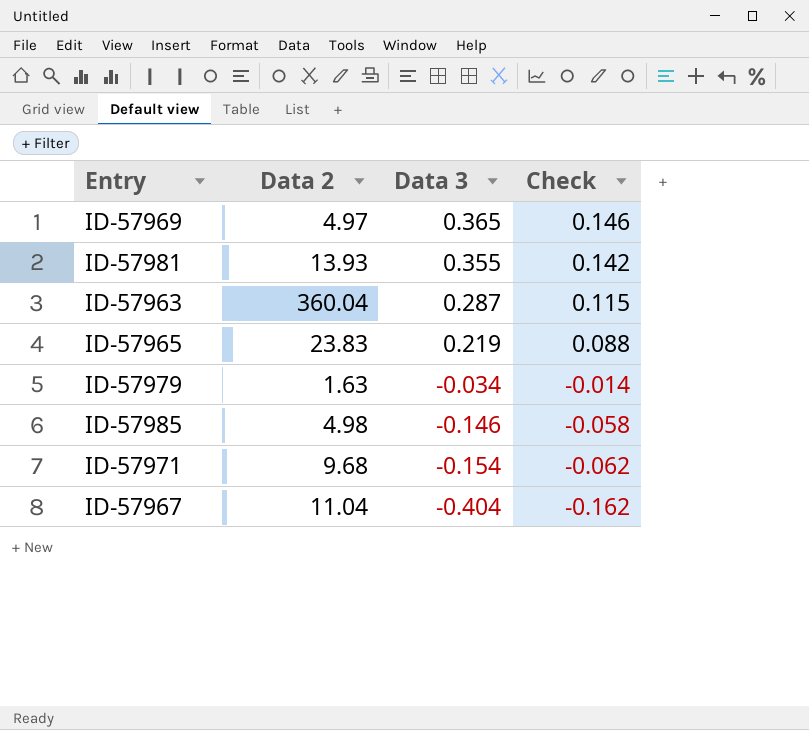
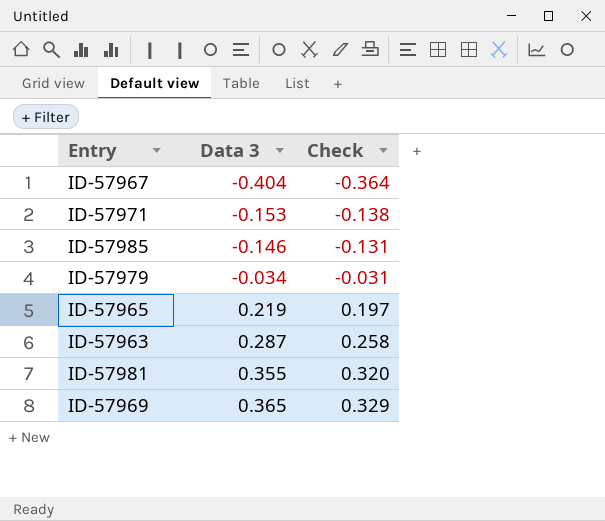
row order: Data 3 descending -> Data 3 ascending
column Data 2 | position: 2 -> none
column Check | formula: [Data 3] * 0.4 -> [Data 3] * 0.9
ID-57971 | Data 3: -0.154 -> -0.153

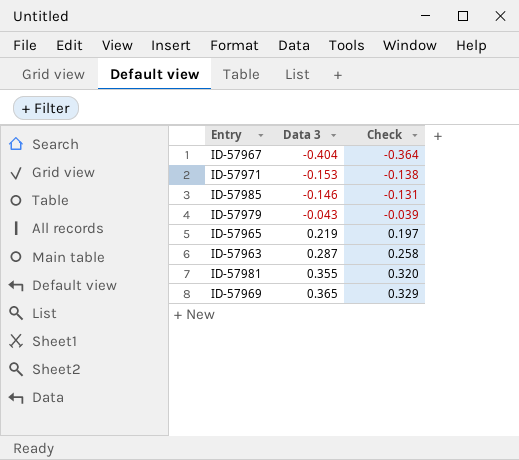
ID-57979 | Data 3: -0.034 -> -0.043
ID-57979 | Check: -0.031 -> -0.039

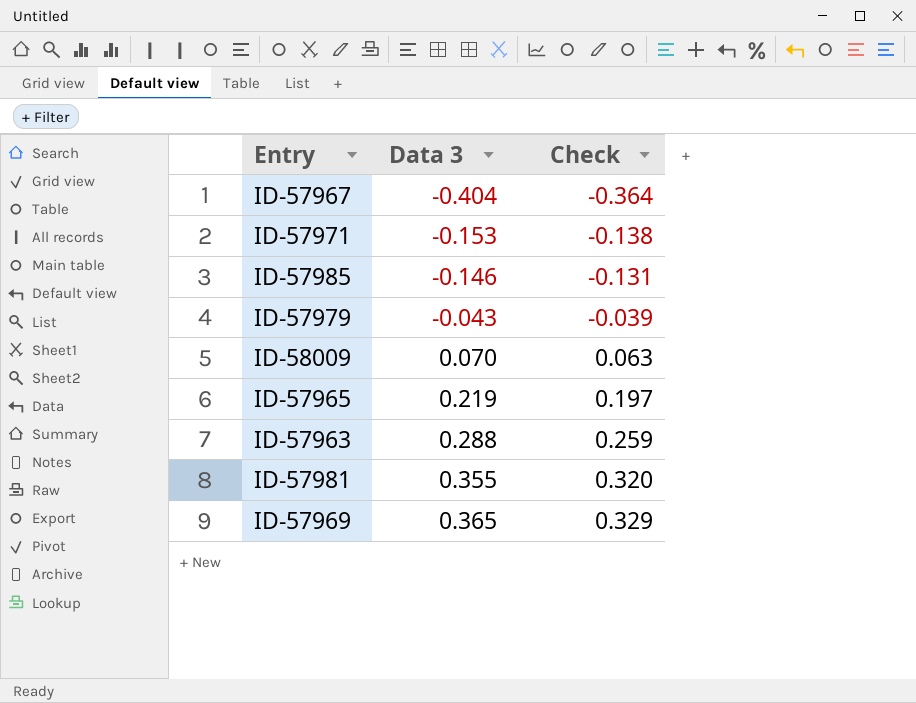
row ID-58009: none -> 0.070 | 0.063
ID-57963 | Data 3: 0.287 -> 0.288
ID-57963 | Check: 0.258 -> 0.259

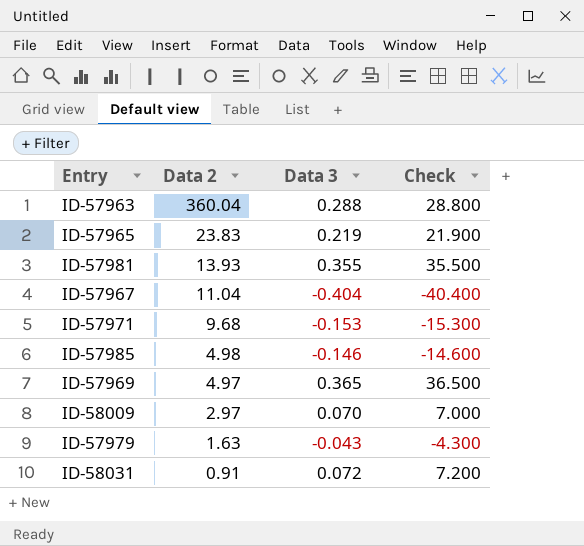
row order: Data 3 ascending -> Data 2 descending
column Data 2 | position: none -> 2
column Check | formula: [Data 3] * 0.9 -> [Data 3] * 100
row ID-58031: none -> 0.91 | 0.072 | 7.200

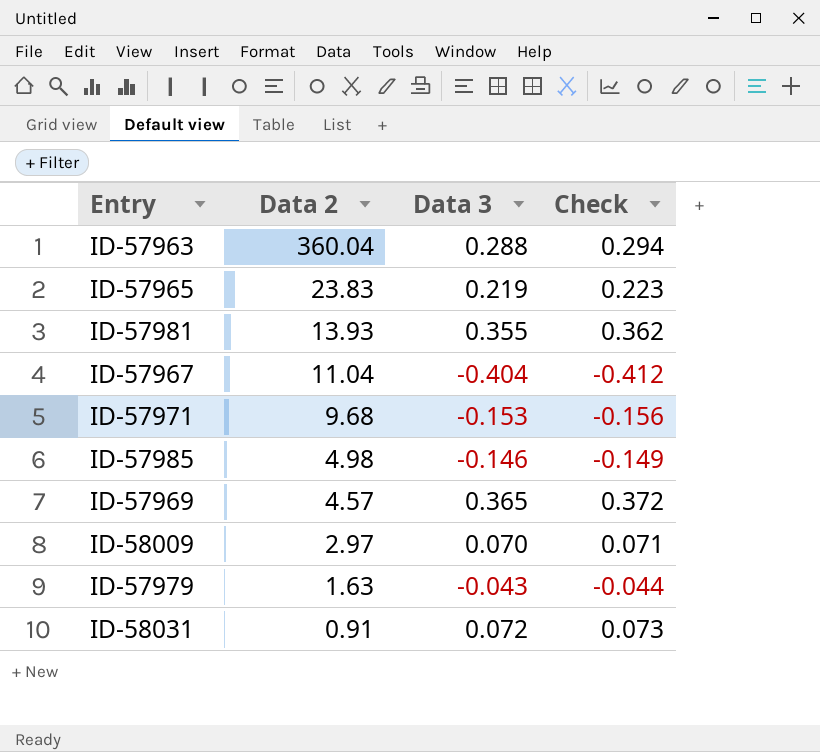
column Check | formula: [Data 3] * 100 -> [Data 3] * 1.02
ID-57969 | Data 2: 4.97 -> 4.57

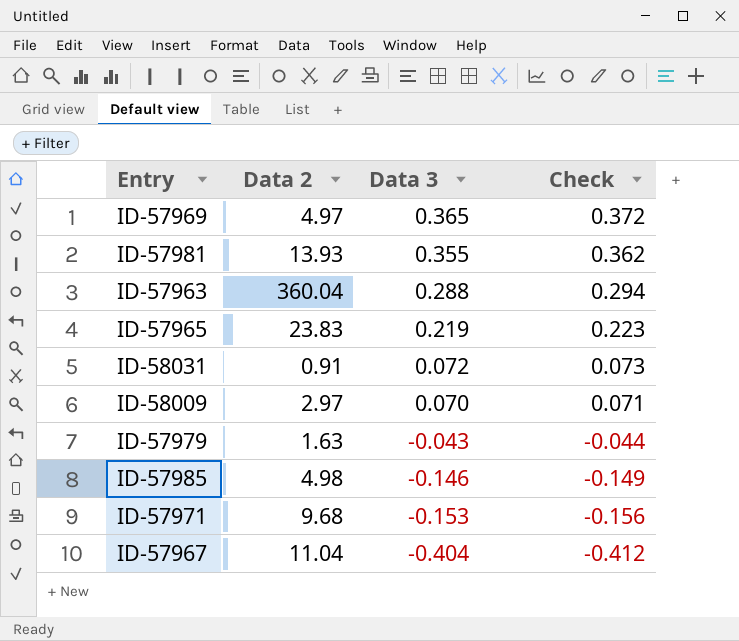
row order: Data 2 descending -> Data 3 descending
ID-57969 | Data 2: 4.57 -> 4.97

